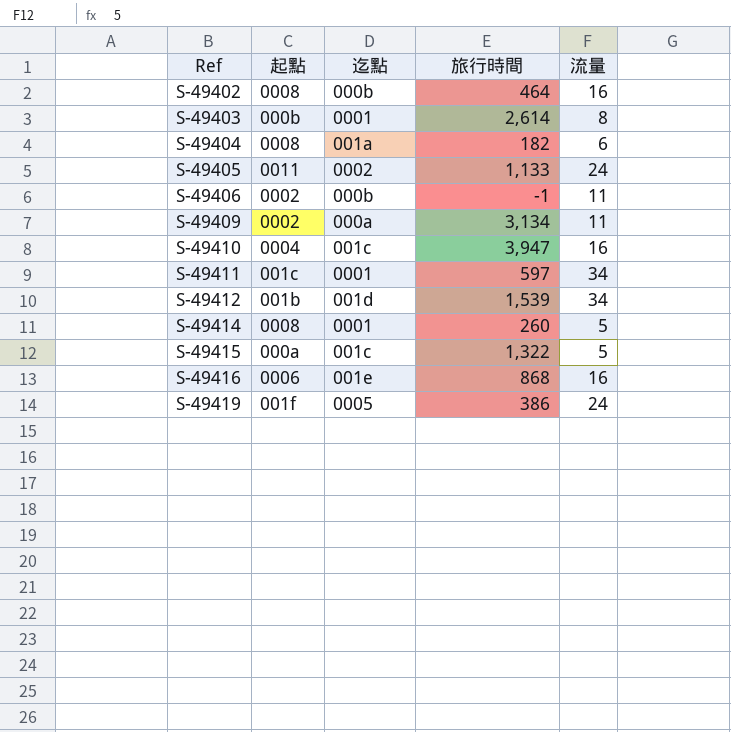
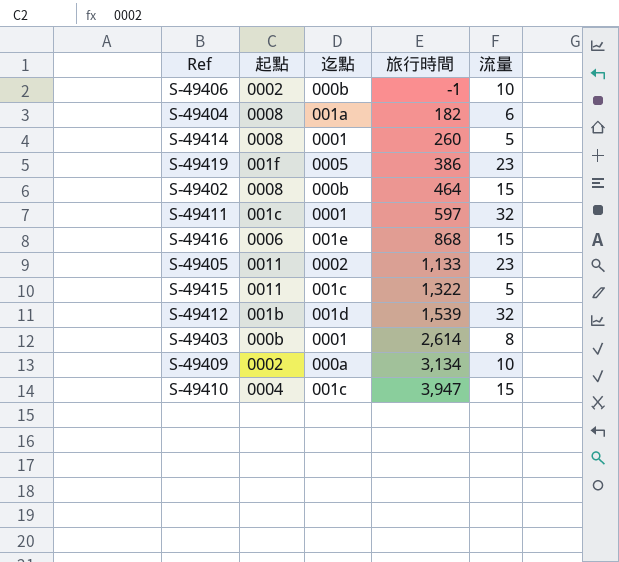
row order: Ref ascending -> 旅行時間 ascending
S-49406 | 流量: 11 -> 10
S-49419 | 流量: 24 -> 23
S-49402 | 流量: 16 -> 15
S-49411 | 流量: 34 -> 32
S-49416 | 流量: 16 -> 15
S-49405 | 流量: 24 -> 23
S-49415 | 起點: 000a -> 0011
S-49412 | 流量: 34 -> 32
S-49409 | 流量: 11 -> 10
S-49410 | 流量: 16 -> 15

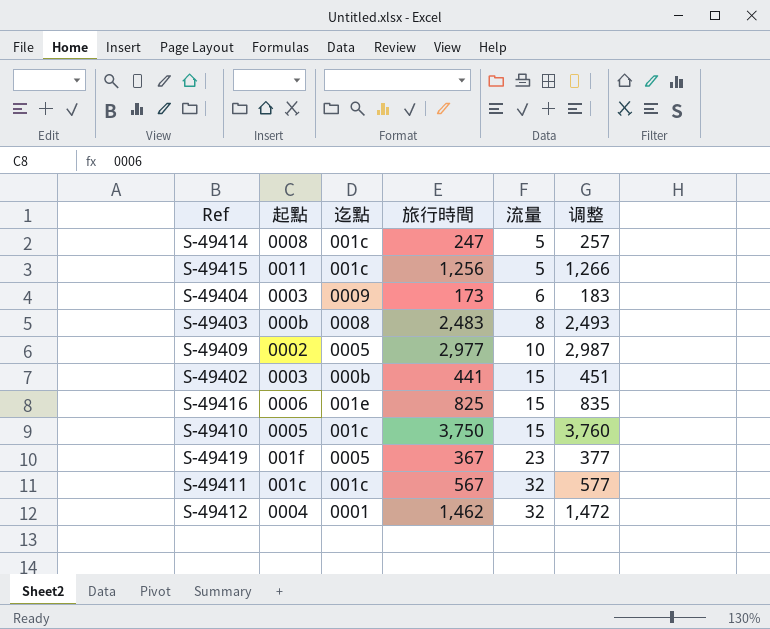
row order: 旅行時間 ascending -> 流量 ascending
column 调整 | formula: none -> [旅行時間] + 10
row S-49406: 0002 | 000b | -1 | 10 -> none
row S-49405: 0011 | 0002 | 1,133 | 23 -> none
S-49414 | 迄點: 0001 -> 001c
S-49414 | 旅行時間: 260 -> 247
S-49415 | 旅行時間: 1,322 -> 1,256
S-49404 | 起點: 0008 -> 0003
S-49404 | 迄點: 001a -> 0009
S-49404 | 旅行時間: 182 -> 173
S-49403 | 迄點: 0001 -> 0008
S-49403 | 旅行時間: 2,614 -> 2,483
S-49409 | 迄點: 000a -> 0005
S-49409 | 旅行時間: 3,134 -> 2,977
S-49402 | 起點: 0008 -> 0003
S-49402 | 旅行時間: 464 -> 441
S-49416 | 旅行時間: 868 -> 825
S-49410 | 起點: 0004 -> 0005
S-49410 | 旅行時間: 3,947 -> 3,750
S-49419 | 旅行時間: 386 -> 367
S-49411 | 迄點: 0001 -> 001c
S-49411 | 旅行時間: 597 -> 567
S-49412 | 起點: 001b -> 0004
S-49412 | 迄點: 001d -> 0001
S-49412 | 旅行時間: 1,539 -> 1,462

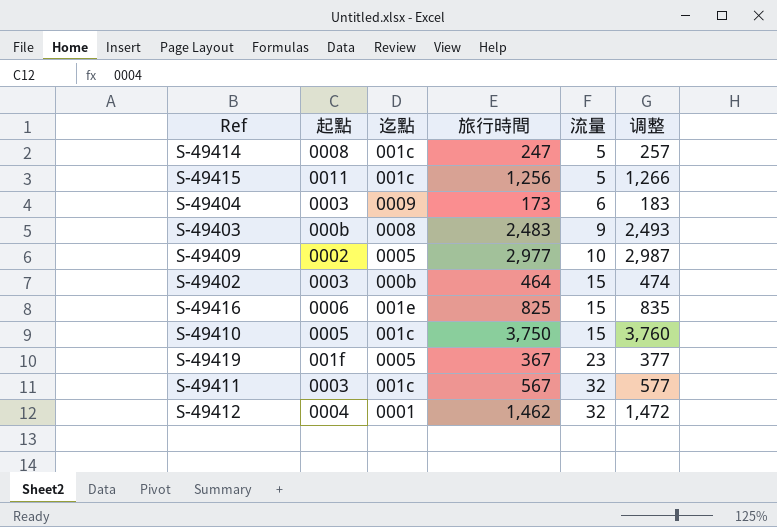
S-49403 | 流量: 8 -> 9
S-49402 | 旅行時間: 441 -> 464
S-49402 | 调整: 451 -> 474
S-49411 | 起點: 001c -> 0003

